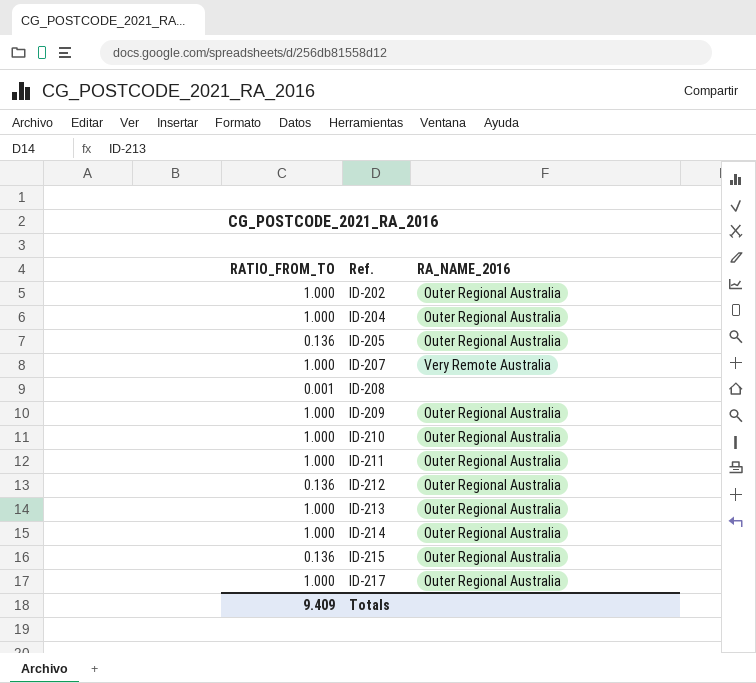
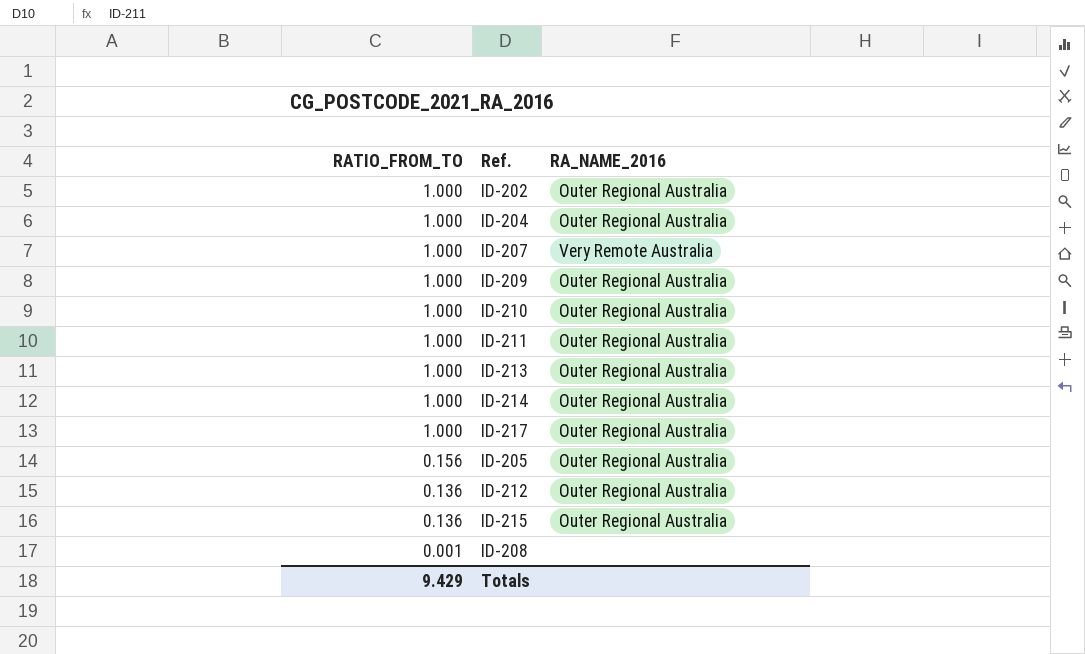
row order: Ref. ascending -> RATIO_FROM_TO descending
ID-205 | RATIO_FROM_TO: 0.136 -> 0.156
Totals | RATIO_FROM_TO: 9.409 -> 9.429

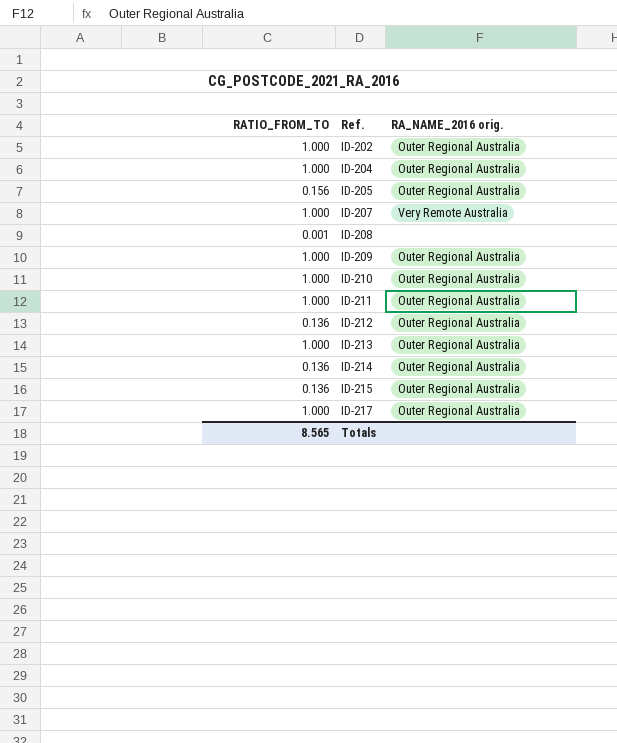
row order: RATIO_FROM_TO descending -> Ref. ascending
column name: RA_NAME_2016 -> RA_NAME_2016 orig.
ID-214 | RATIO_FROM_TO: 1.000 -> 0.136
Totals | RATIO_FROM_TO: 9.429 -> 8.565

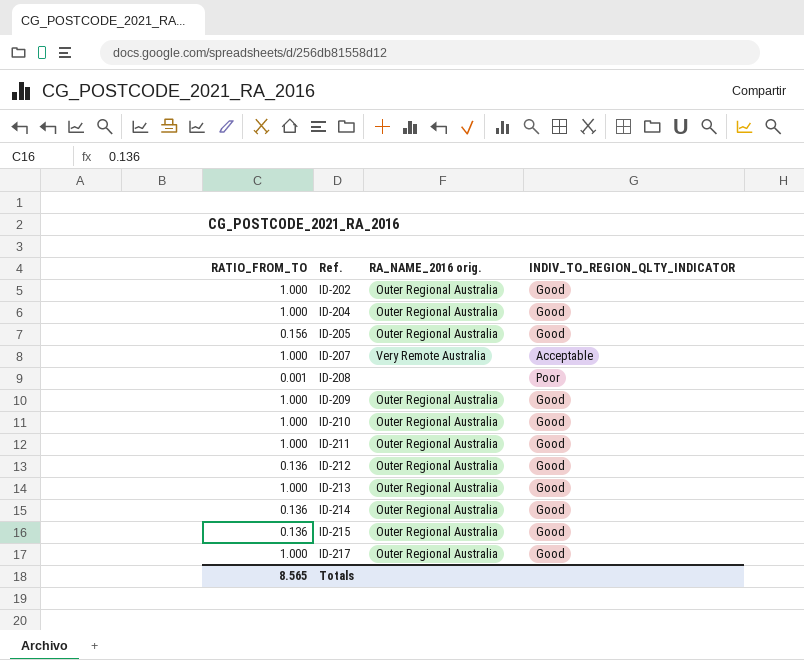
column INDIV_TO_REGION_QLTY_INDICATOR | position: none -> 4

